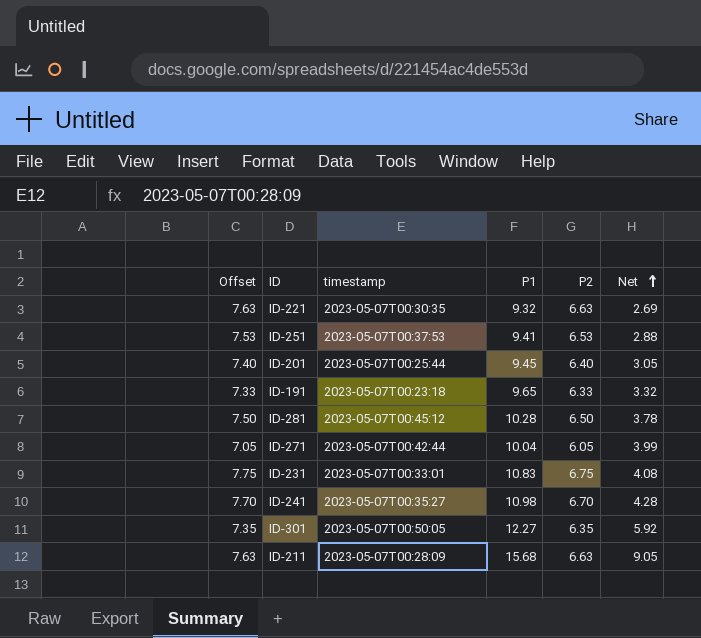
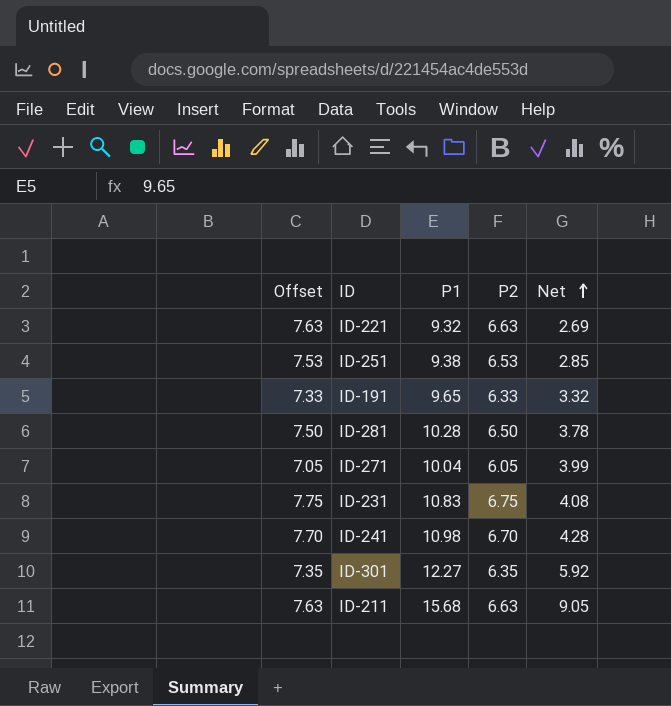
column timestamp | position: 3 -> none
row ID-201: 7.40 | 2023-05-07T00:25:44 | 9.45 | 6.40 | 3.05 -> none
ID-251 | P1: 9.41 -> 9.38
ID-251 | Net: 2.88 -> 2.85

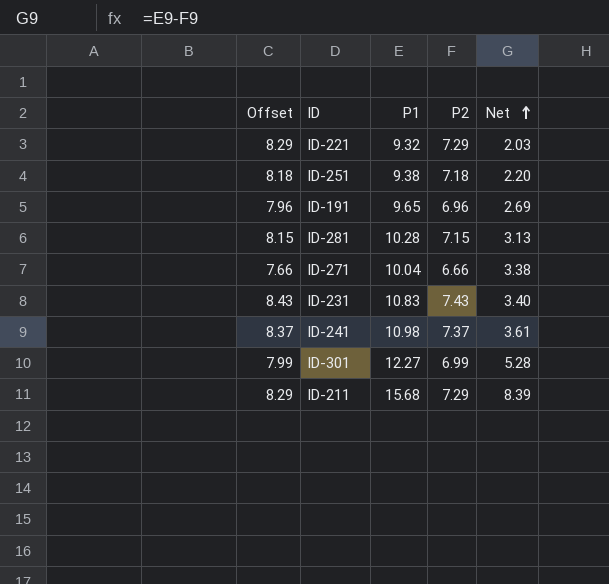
ID-221 | Offset: 7.63 -> 8.29
ID-221 | P2: 6.63 -> 7.29
ID-221 | Net: 2.69 -> 2.03
ID-251 | Offset: 7.53 -> 8.18
ID-251 | P2: 6.53 -> 7.18
ID-251 | Net: 2.85 -> 2.20
ID-191 | Offset: 7.33 -> 7.96
ID-191 | P2: 6.33 -> 6.96
ID-191 | Net: 3.32 -> 2.69
ID-281 | Offset: 7.50 -> 8.15
ID-281 | P2: 6.50 -> 7.15
ID-281 | Net: 3.78 -> 3.13
ID-271 | Offset: 7.05 -> 7.66
ID-271 | P2: 6.05 -> 6.66
ID-271 | Net: 3.99 -> 3.38
ID-231 | Offset: 7.75 -> 8.43
ID-231 | P2: 6.75 -> 7.43
ID-231 | Net: 4.08 -> 3.40
ID-241 | Offset: 7.70 -> 8.37
ID-241 | P2: 6.70 -> 7.37
ID-241 | Net: 4.28 -> 3.61
ID-301 | Offset: 7.35 -> 7.99
ID-301 | P2: 6.35 -> 6.99
ID-301 | Net: 5.92 -> 5.28
ID-211 | Offset: 7.63 -> 8.29
ID-211 | P2: 6.63 -> 7.29
ID-211 | Net: 9.05 -> 8.39

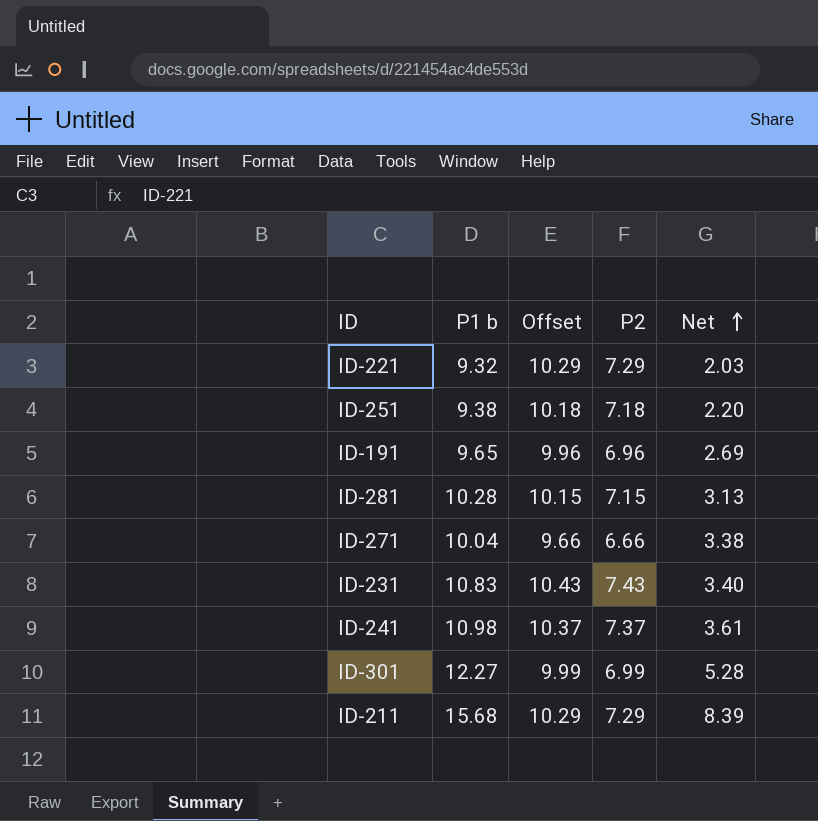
column name: P1 -> P1 b
column Offset | formula: [P2] + 1 -> [P2] + 3
column Offset | position: 1 -> 3

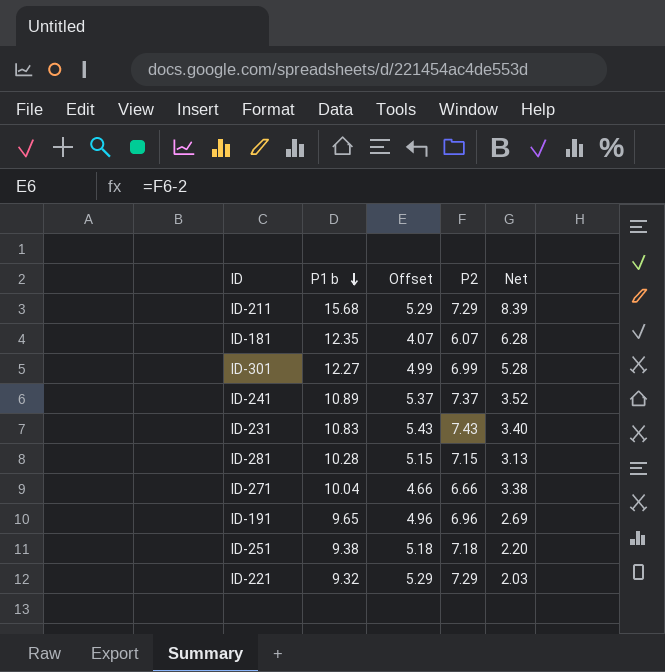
row order: Net ascending -> P1 b descending
column Offset | formula: [P2] + 3 -> [P2] - 2
row ID-181: none -> 12.35 | 4.07 | 6.07 | 6.28
ID-241 | P1 b: 10.98 -> 10.89
ID-241 | Net: 3.61 -> 3.52

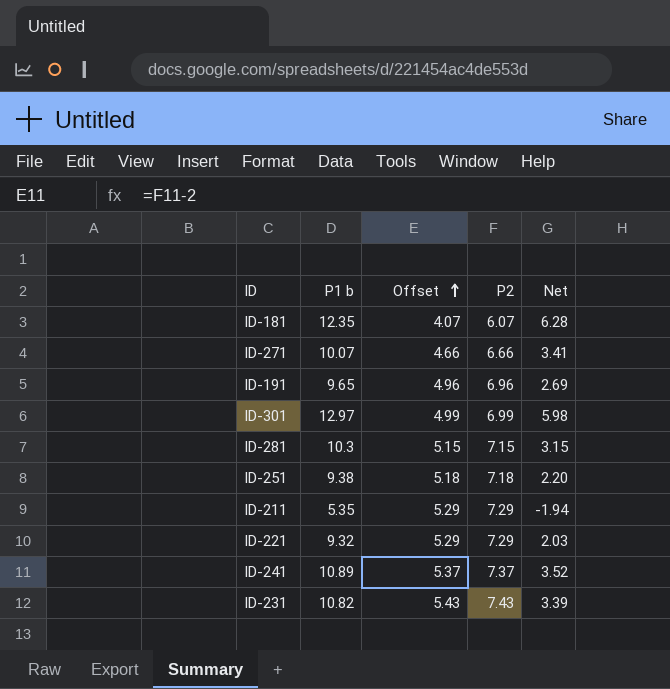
row order: P1 b descending -> Offset ascending
ID-271 | P1 b: 10.04 -> 10.07
ID-271 | Net: 3.38 -> 3.41
ID-301 | P1 b: 12.27 -> 12.97
ID-301 | Net: 5.28 -> 5.98
ID-281 | P1 b: 10.28 -> 10.3
ID-281 | Net: 3.13 -> 3.15
ID-211 | P1 b: 15.68 -> 5.35
ID-211 | Net: 8.39 -> -1.94
ID-231 | P1 b: 10.83 -> 10.82
ID-231 | Net: 3.40 -> 3.39

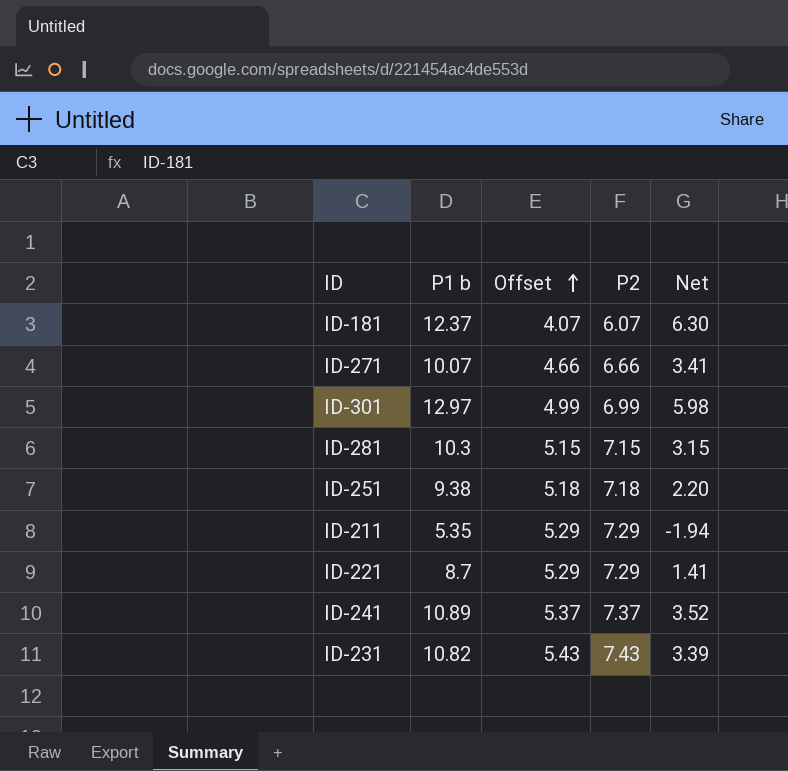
row ID-191: 9.65 | 4.96 | 6.96 | 2.69 -> none
ID-181 | P1 b: 12.35 -> 12.37
ID-181 | Net: 6.28 -> 6.30
ID-221 | P1 b: 9.32 -> 8.7
ID-221 | Net: 2.03 -> 1.41

